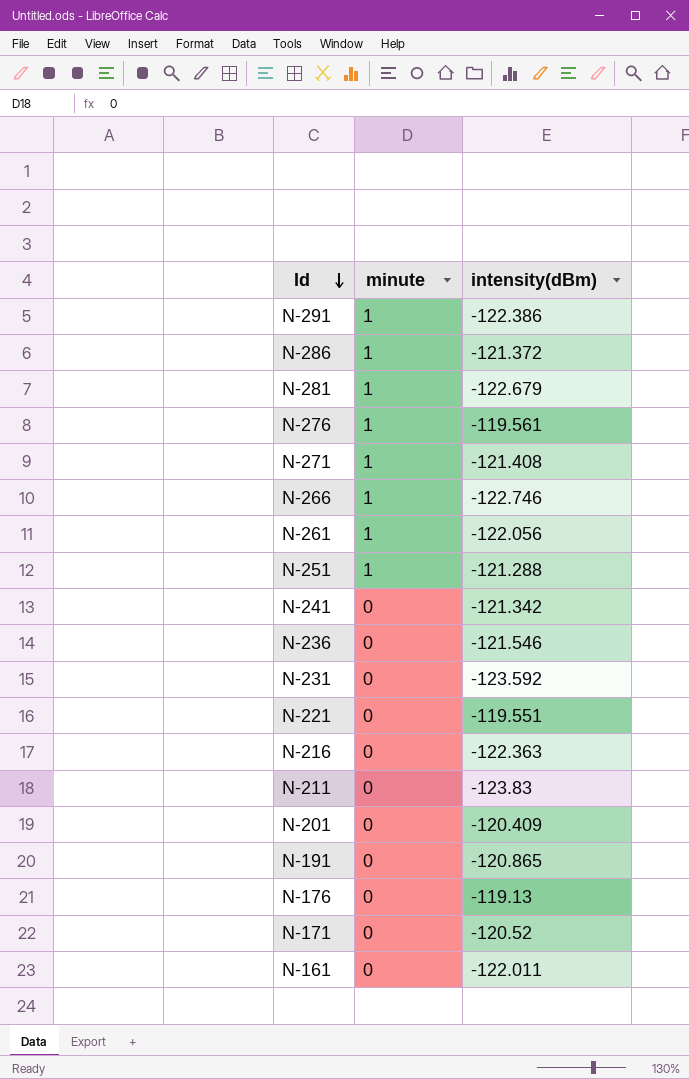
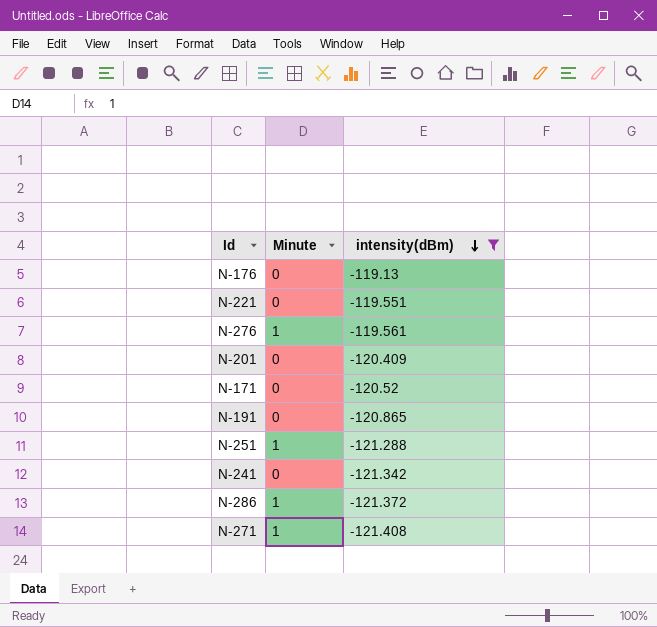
filter: none -> intensity(dBm) >= -121.408
row order: Id descending -> intensity(dBm) descending
column name: minute -> Minute

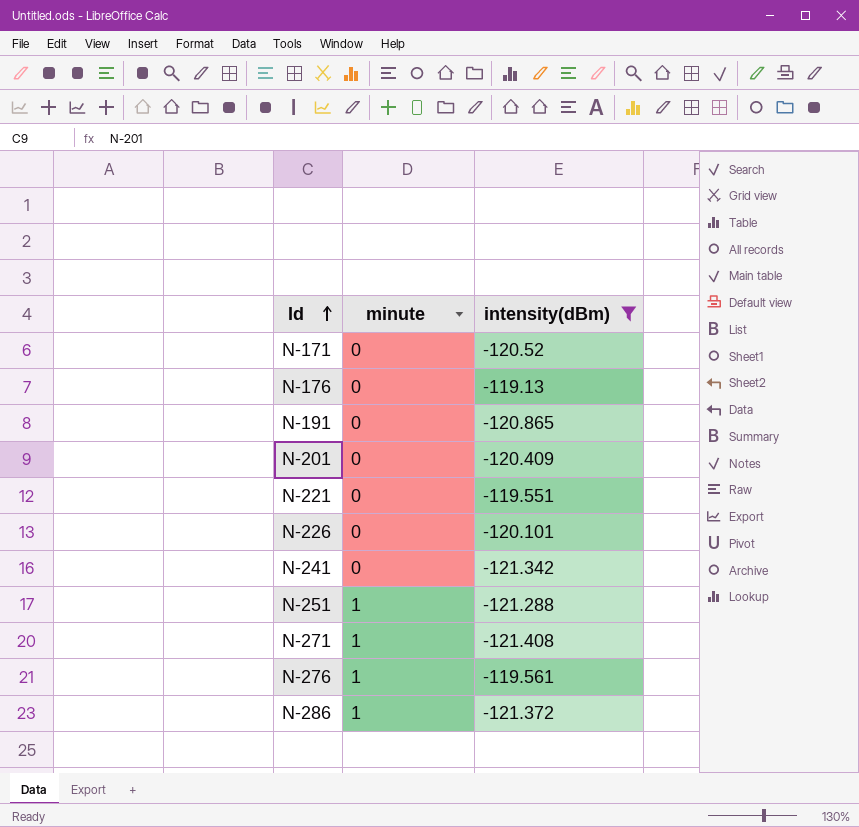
row order: intensity(dBm) descending -> Id ascending
column name: Minute -> minute
row N-226: none -> 0 | -120.101

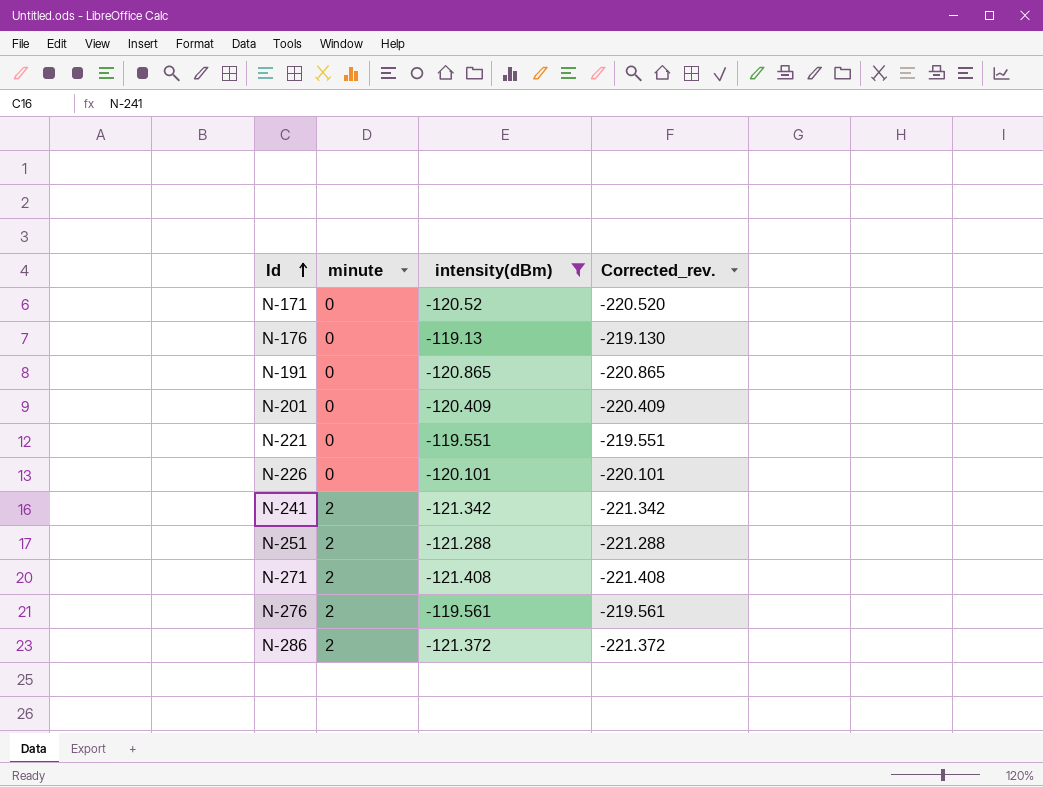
column Corrected_rev. | formula: none -> [intensity(dBm)] - 100
N-241 | minute: 0 -> 2
N-251 | minute: 1 -> 2
N-271 | minute: 1 -> 2
N-276 | minute: 1 -> 2
N-286 | minute: 1 -> 2

